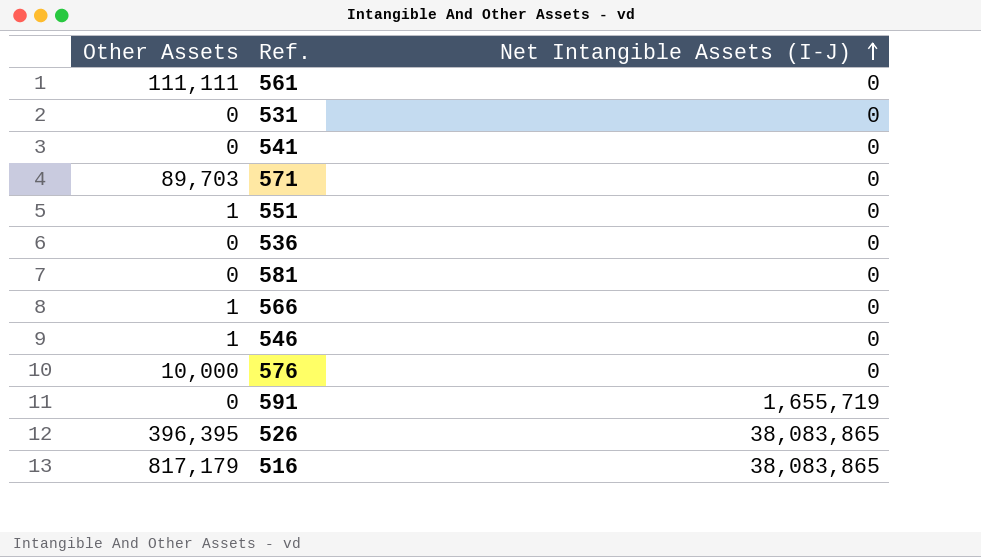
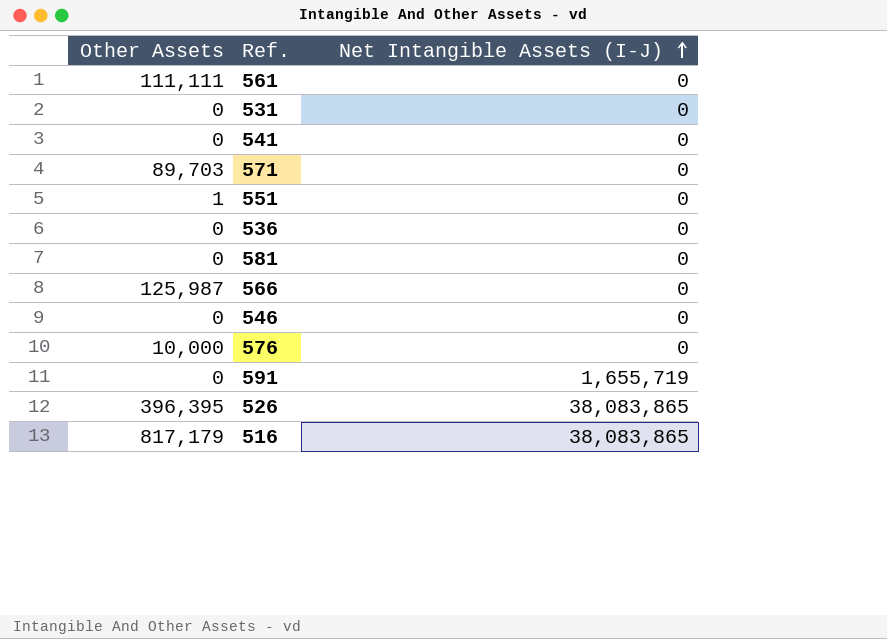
566 | Other Assets: 1 -> 125,987
546 | Other Assets: 1 -> 0

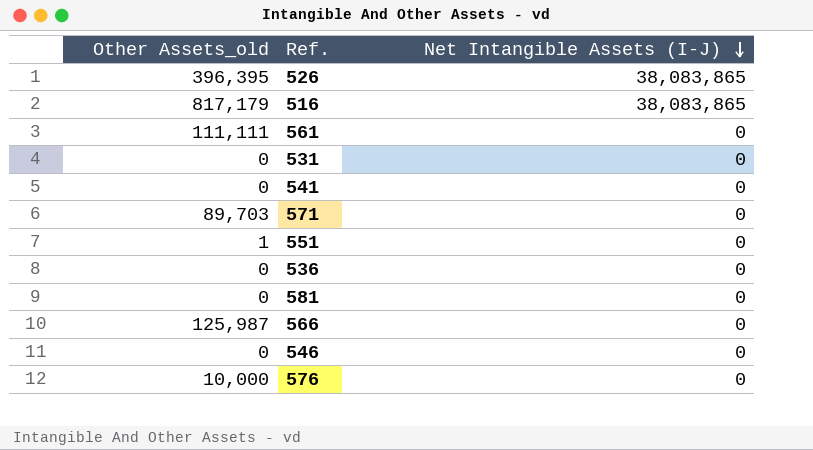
row order: Net Intangible Assets (I-J) ascending -> Net Intangible Assets (I-J) descending
column name: Other Assets -> Other Assets_old
row 591: 0 | 1,655,719 -> none

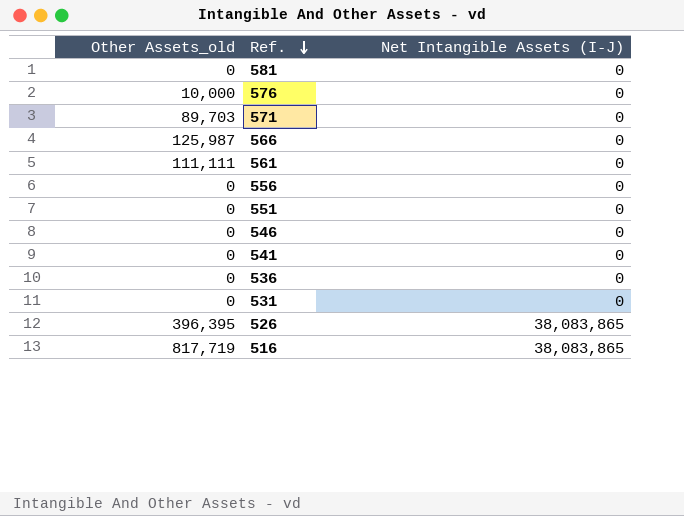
row order: Net Intangible Assets (I-J) descending -> Ref. descending
row 556: none -> 0 | 0
551 | Other Assets_old: 1 -> 0
516 | Other Assets_old: 817,179 -> 817,719

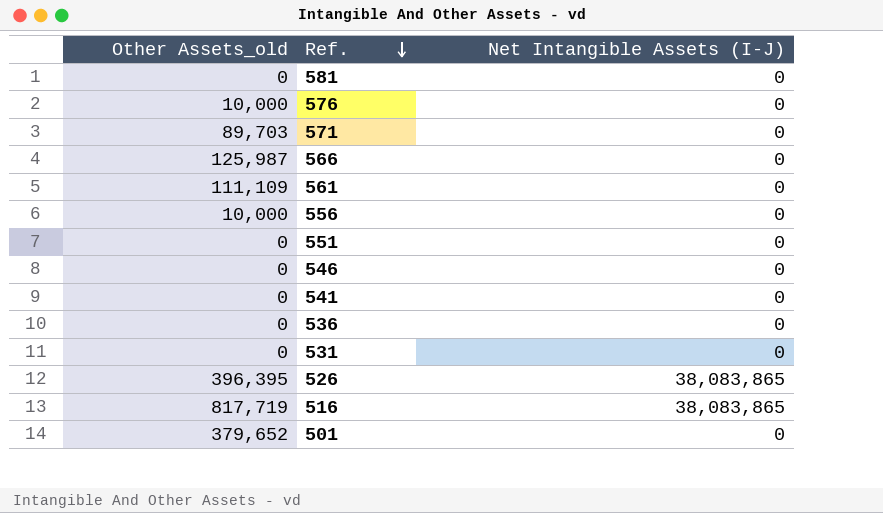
561 | Other Assets_old: 111,111 -> 111,109
556 | Other Assets_old: 0 -> 10,000
row 501: none -> 379,652 | 0

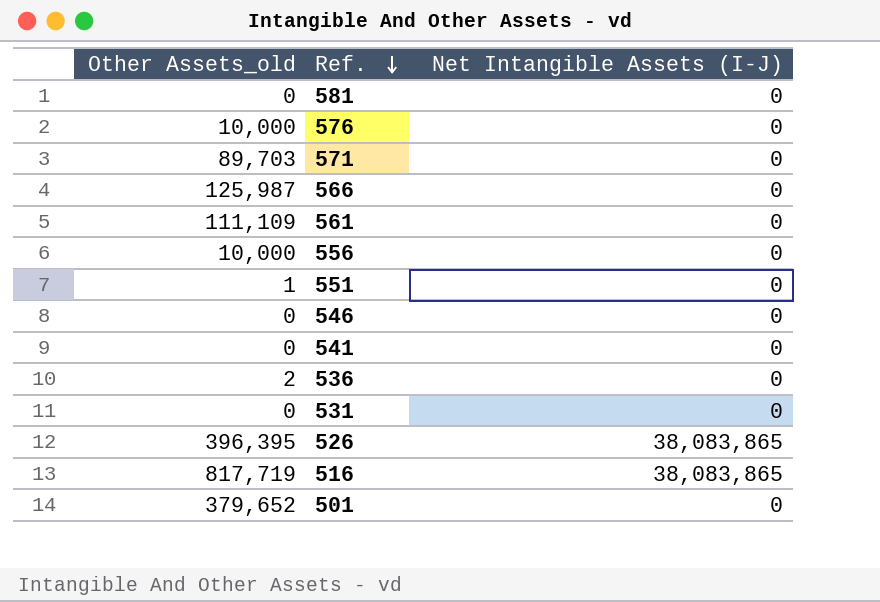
551 | Other Assets_old: 0 -> 1
536 | Other Assets_old: 0 -> 2

